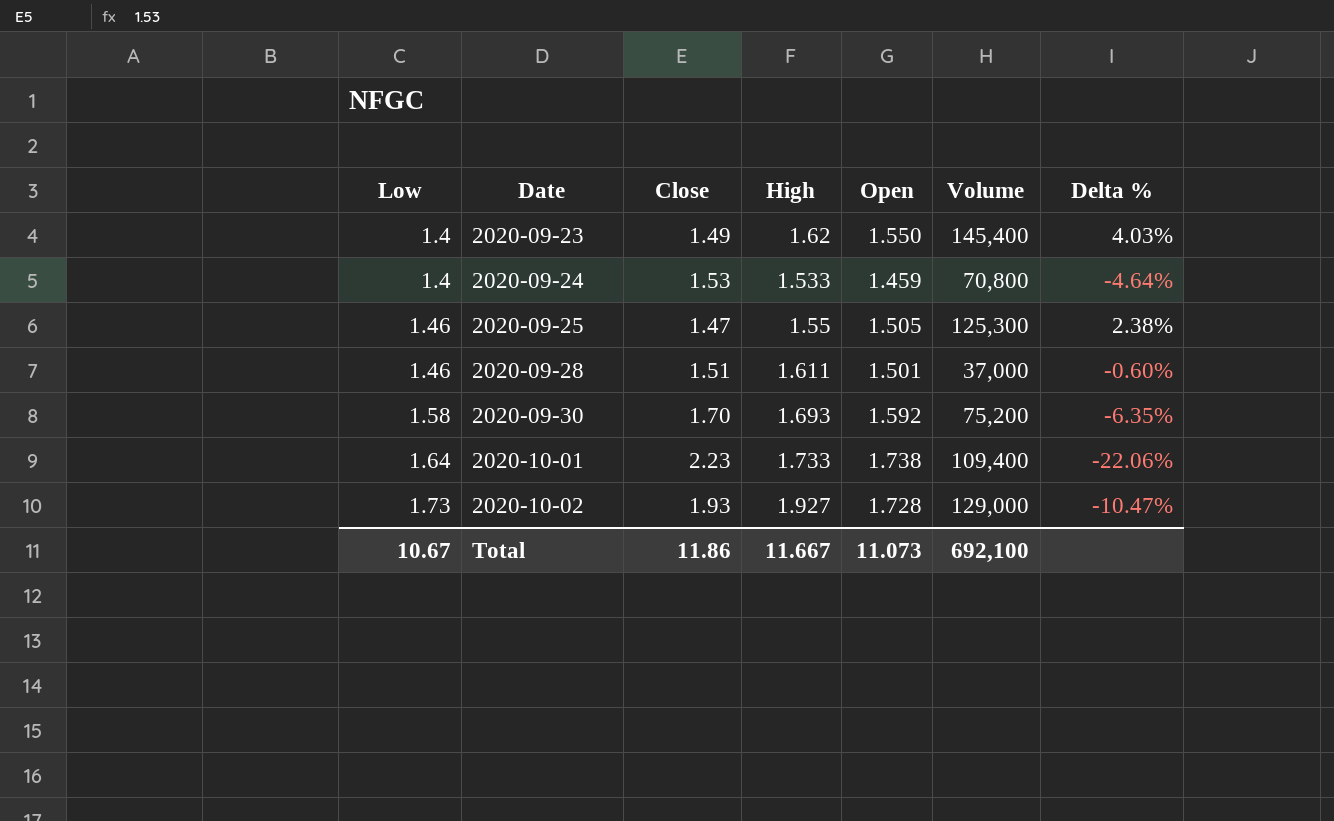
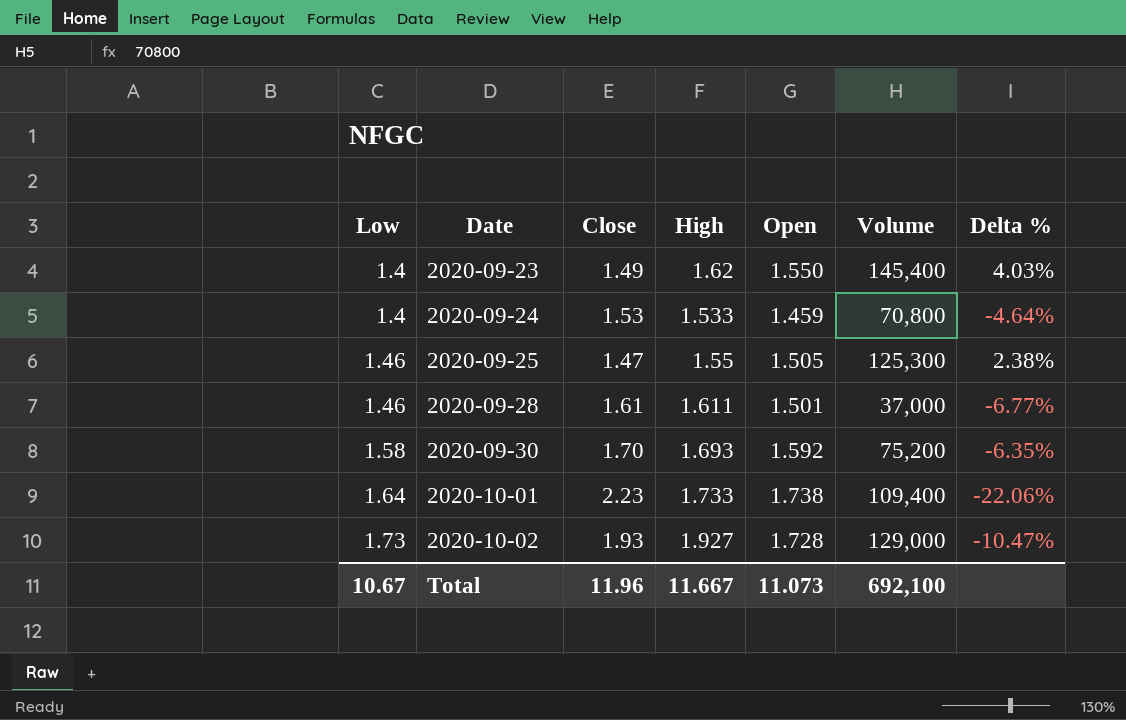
2020-09-28 | Close: 1.51 -> 1.61
2020-09-28 | Delta %: -0.60% -> -6.77%
Total | Close: 11.86 -> 11.96

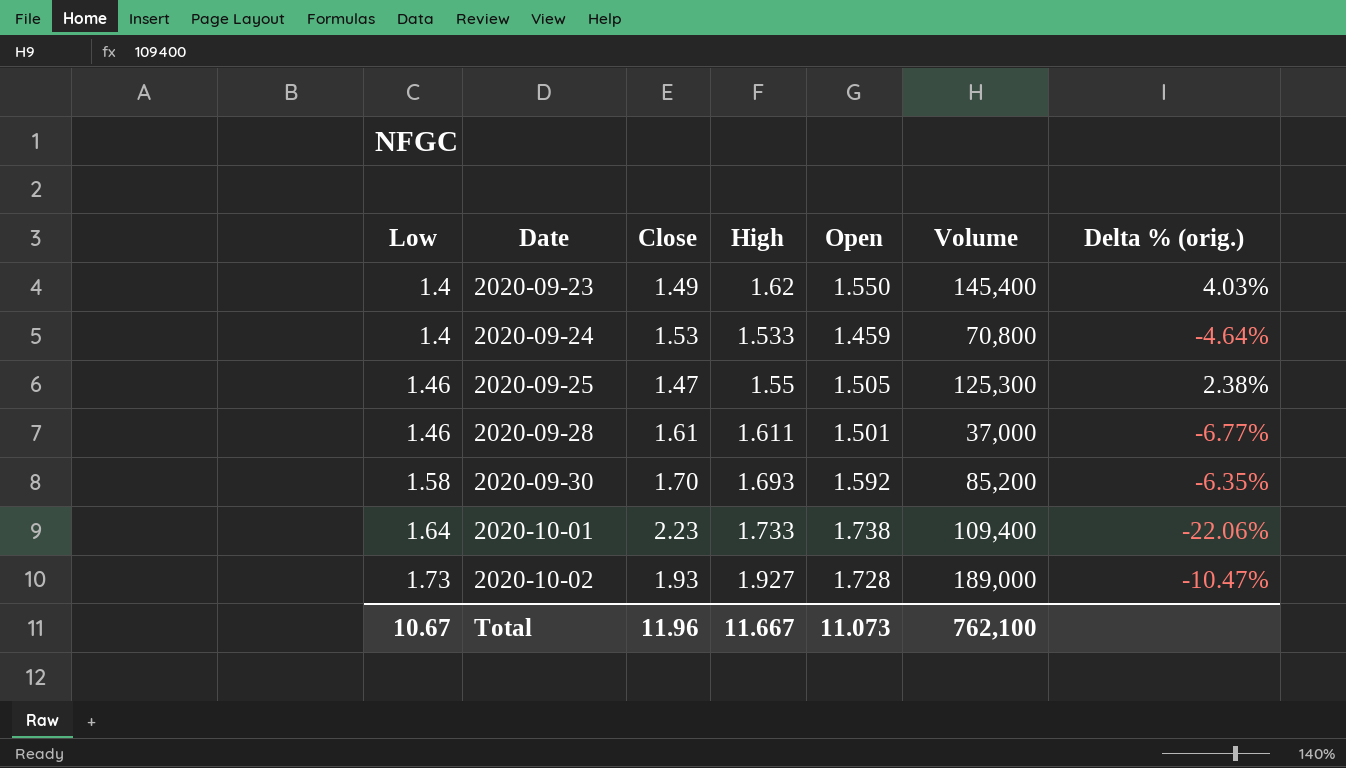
column name: Delta % -> Delta % (orig.)
2020-09-30 | Volume: 75,200 -> 85,200
2020-10-02 | Volume: 129,000 -> 189,000
Total | Volume: 692,100 -> 762,100

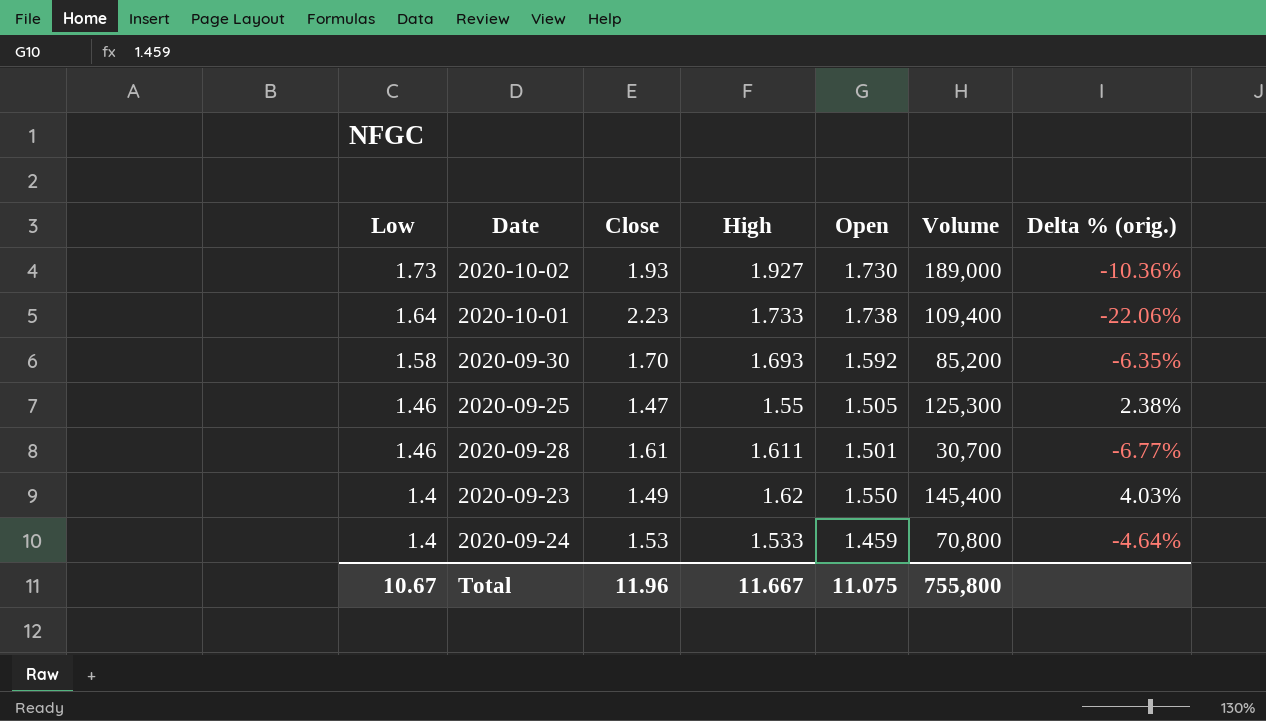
row order: Low ascending -> Low descending
2020-10-02 | Open: 1.728 -> 1.730
2020-10-02 | Delta % (orig.): -10.47% -> -10.36%
2020-09-28 | Volume: 37,000 -> 30,700
Total | Open: 11.073 -> 11.075
Total | Volume: 762,100 -> 755,800

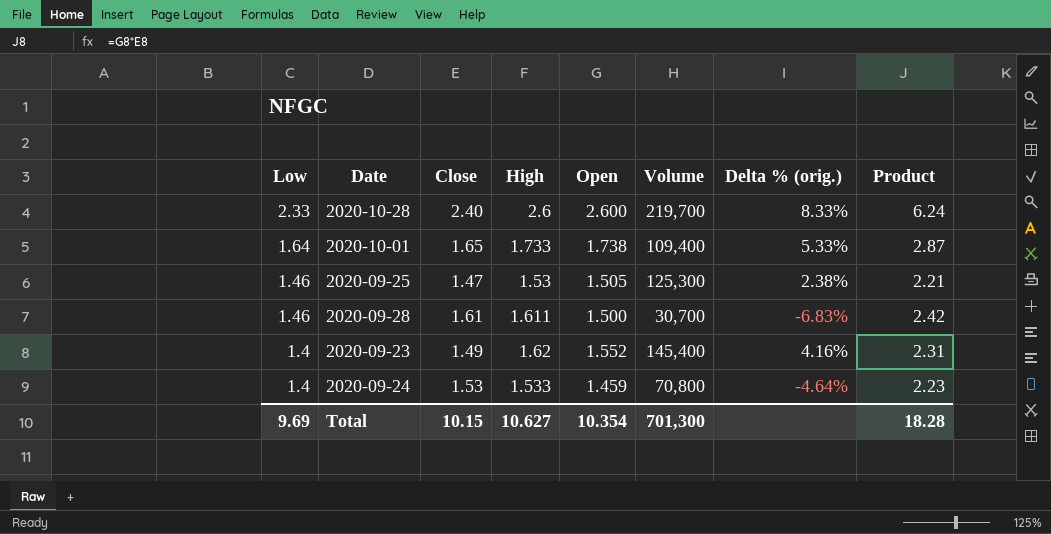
column Product | formula: none -> [Close] * [Open]
row 2020-10-02: 1.73 | 1.93 | 1.927 | 1.730 | 189,000 | -10.36% -> none
row 2020-09-30: 1.58 | 1.70 | 1.693 | 1.592 | 85,200 | -6.35% -> none
row 2020-10-28: none -> 2.33 | 2.40 | 2.6 | 2.600 | 219,700 | 8.33% | 6.24
2020-10-01 | Close: 2.23 -> 1.65
2020-10-01 | Delta % (orig.): -22.06% -> 5.33%
2020-09-25 | High: 1.55 -> 1.53
2020-09-28 | Open: 1.501 -> 1.500
2020-09-28 | Delta % (orig.): -6.77% -> -6.83%
2020-09-23 | Open: 1.550 -> 1.552
2020-09-23 | Delta % (orig.): 4.03% -> 4.16%
Total | Low: 10.67 -> 9.69
Total | Close: 11.96 -> 10.15
Total | High: 11.667 -> 10.627
Total | Open: 11.075 -> 10.354
Total | Volume: 755,800 -> 701,300

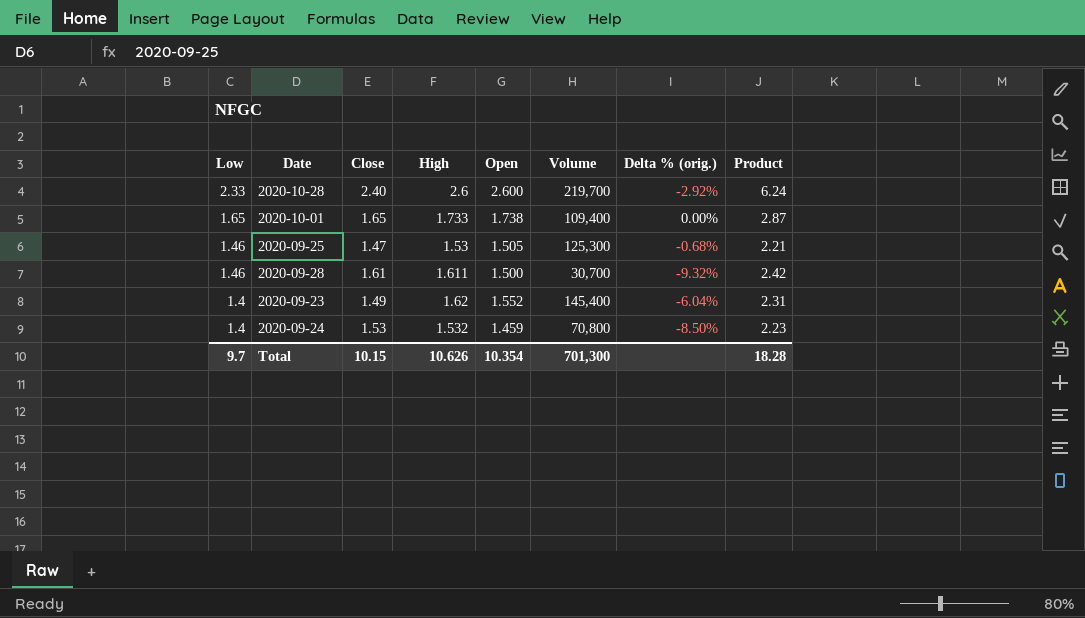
column Delta % (orig.) | formula: ([Open] - [Close]) / [Close] -> ([Low] - [Close]) / [Close]
2020-10-01 | Low: 1.64 -> 1.65
2020-09-24 | High: 1.533 -> 1.532
Total | Low: 9.69 -> 9.7
Total | High: 10.627 -> 10.626

